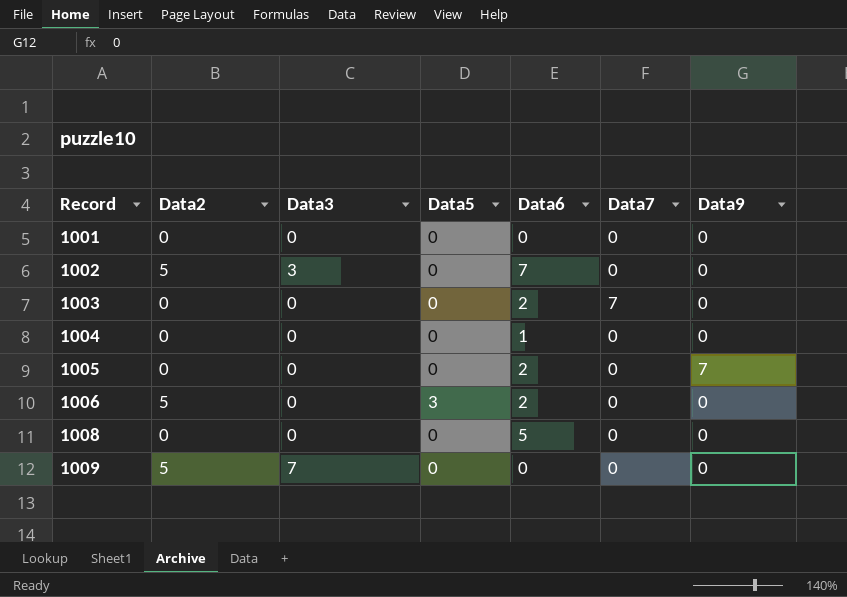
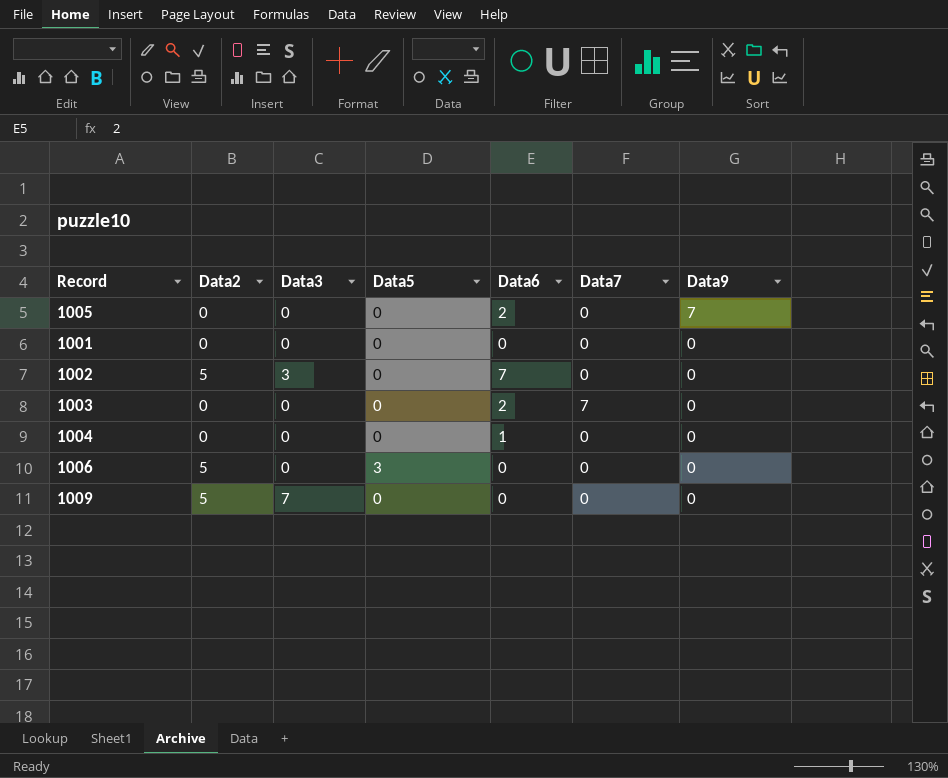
row order: Record ascending -> Data9 descending
row 1008: 0 | 0 | 0 | 5 | 0 | 0 -> none
1006 | Data6: 2 -> 0

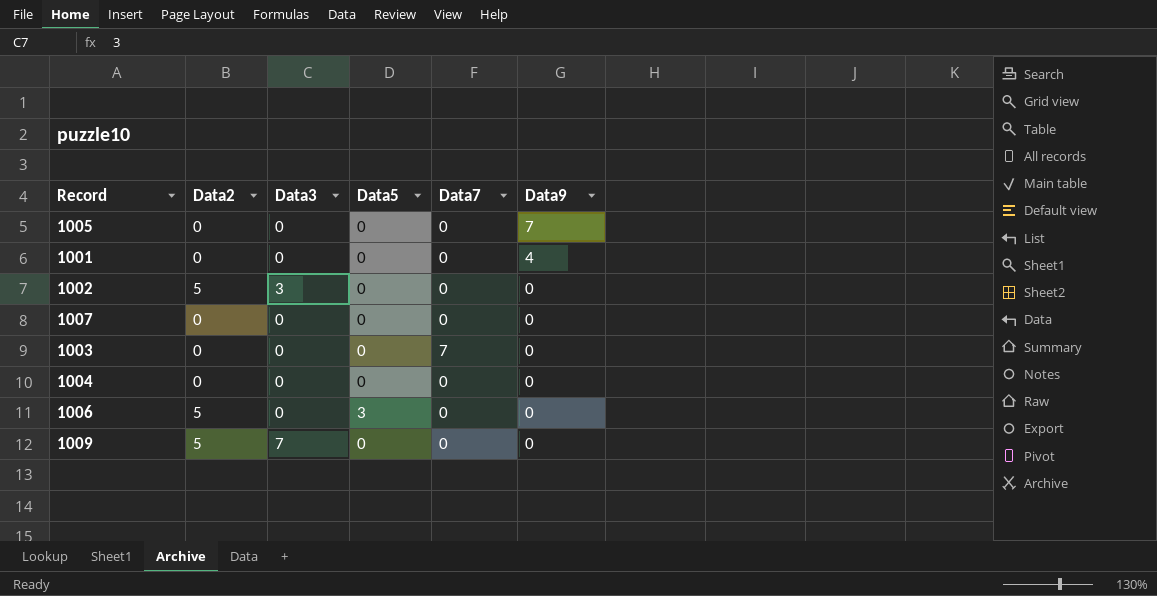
column Data6 | position: 5 -> none
1001 | Data9: 0 -> 4
row 1007: none -> 0 | 0 | 0 | 0 | 0

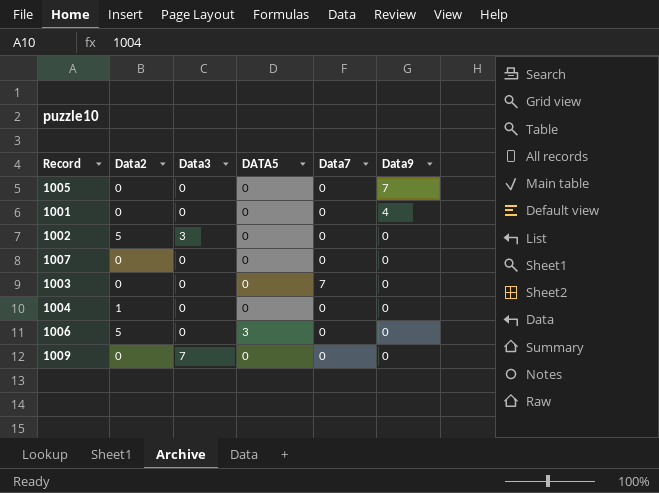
column name: Data5 -> DATA5
1004 | Data2: 0 -> 1
1009 | Data2: 5 -> 0

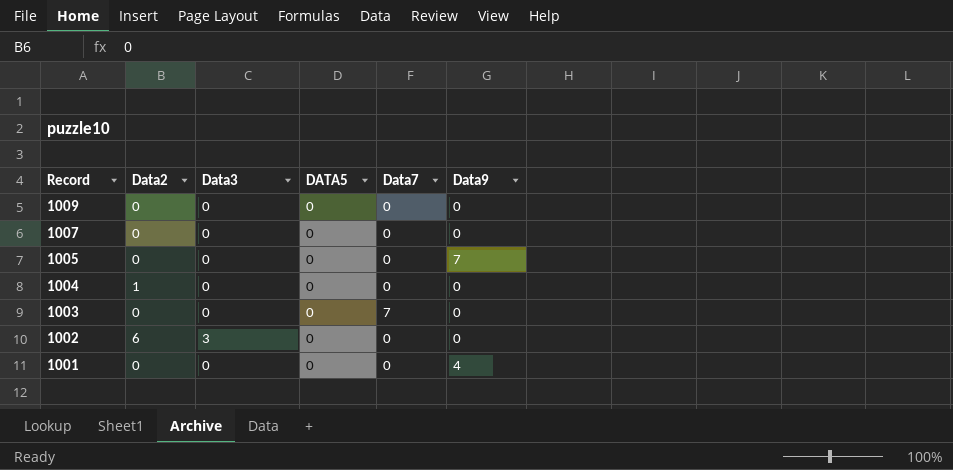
row order: Data9 descending -> Record descending
row 1006: 5 | 0 | 3 | 0 | 0 -> none
1009 | Data3: 7 -> 0
1002 | Data2: 5 -> 6

